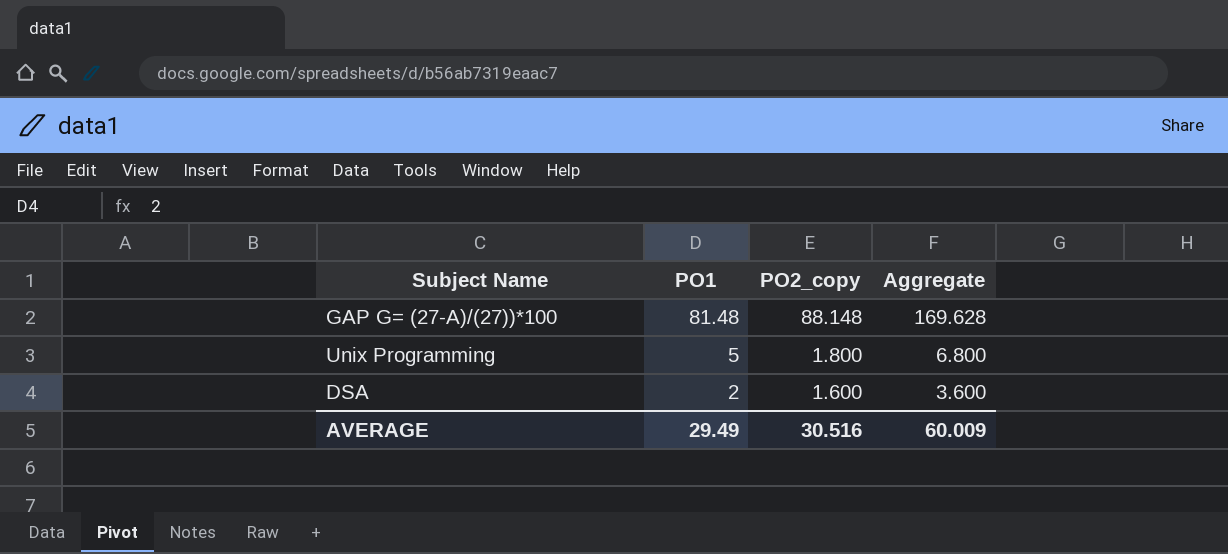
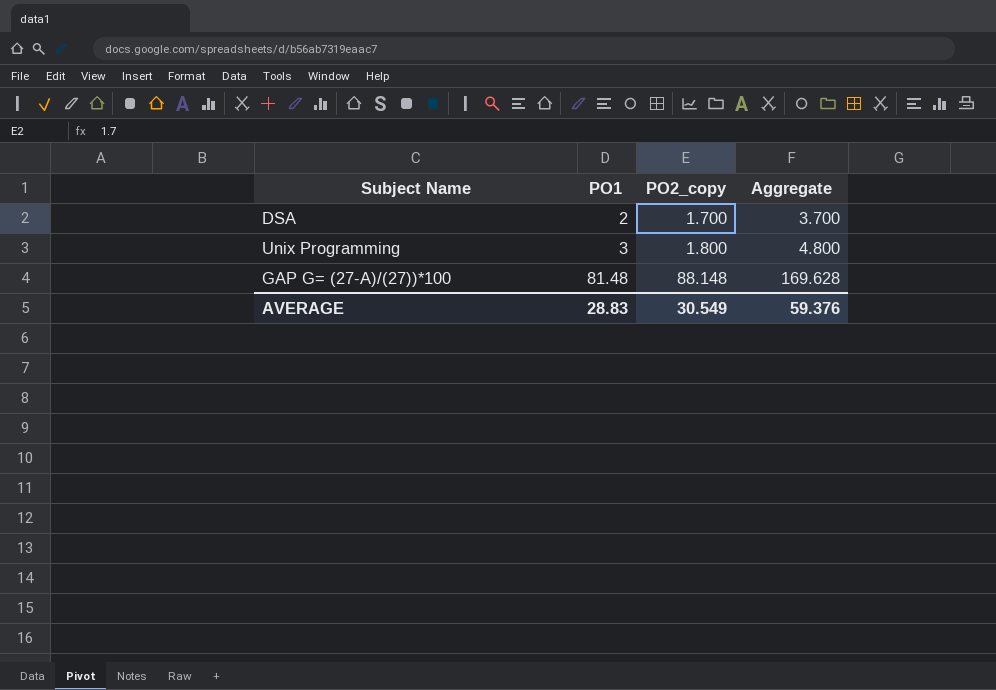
row order: PO1 descending -> PO1 ascending
DSA | PO2_copy: 1.600 -> 1.700
DSA | Aggregate: 3.600 -> 3.700
Unix Programming | PO1: 5 -> 3
Unix Programming | Aggregate: 6.800 -> 4.800
AVERAGE | PO1: 29.49 -> 28.83
AVERAGE | PO2_copy: 30.516 -> 30.549
AVERAGE | Aggregate: 60.009 -> 59.376

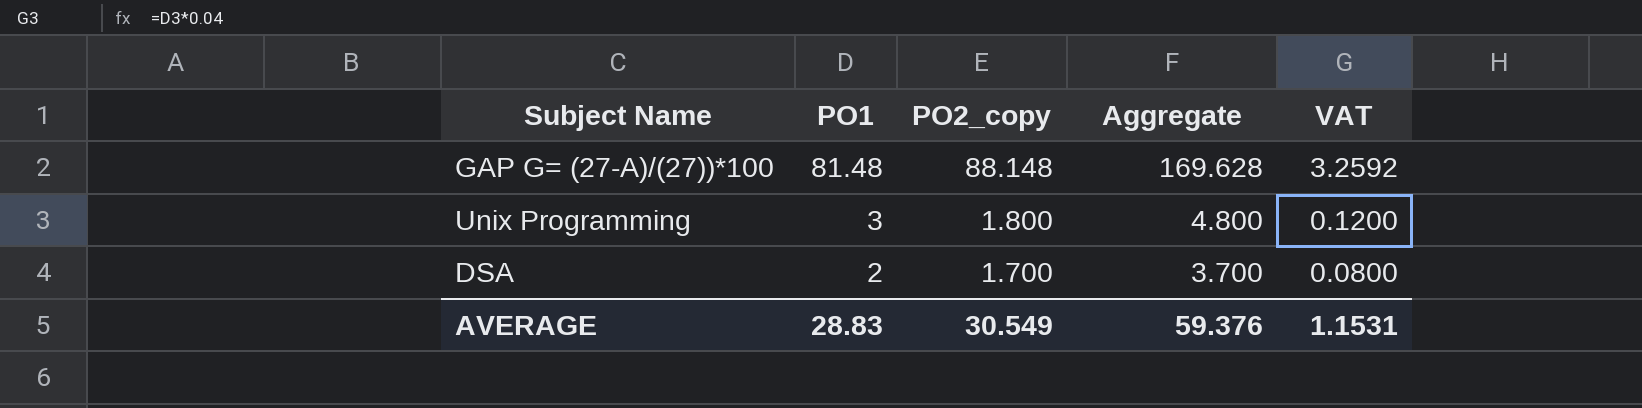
row order: PO1 ascending -> PO1 descending
column VAT | formula: none -> [PO1] * 0.04

